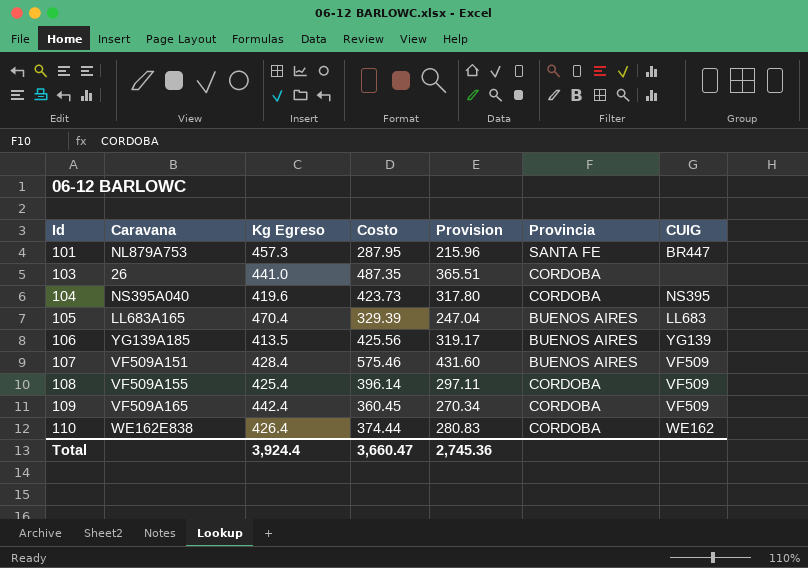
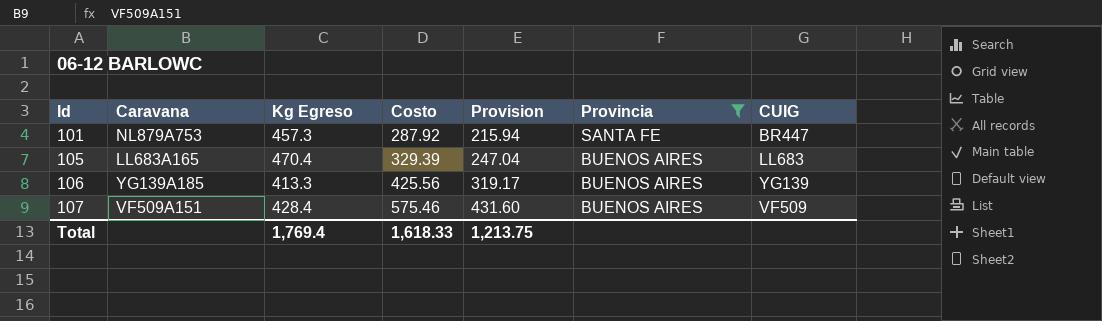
filter: none -> Provincia != CORDOBA
101 | Costo: 287.95 -> 287.92
101 | Provision: 215.96 -> 215.94
106 | Kg Egreso: 413.5 -> 413.3
Total | Kg Egreso: 3,924.4 -> 1,769.4
Total | Costo: 3,660.47 -> 1,618.33
Total | Provision: 2,745.36 -> 1,213.75

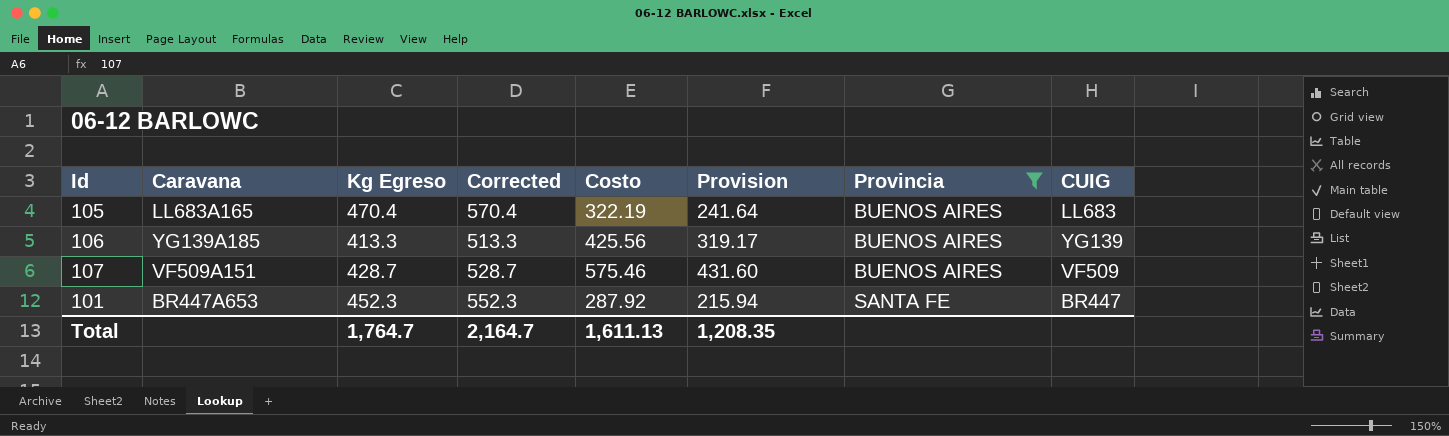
row order: Id ascending -> Provincia ascending
column Corrected | formula: none -> [Kg Egreso] + 100
105 | Costo: 329.39 -> 322.19
105 | Provision: 247.04 -> 241.64
107 | Kg Egreso: 428.4 -> 428.7
101 | Caravana: NL879A753 -> BR447A653
101 | Kg Egreso: 457.3 -> 452.3
Total | Kg Egreso: 1,769.4 -> 1,764.7
Total | Costo: 1,618.33 -> 1,611.13
Total | Provision: 1,213.75 -> 1,208.35

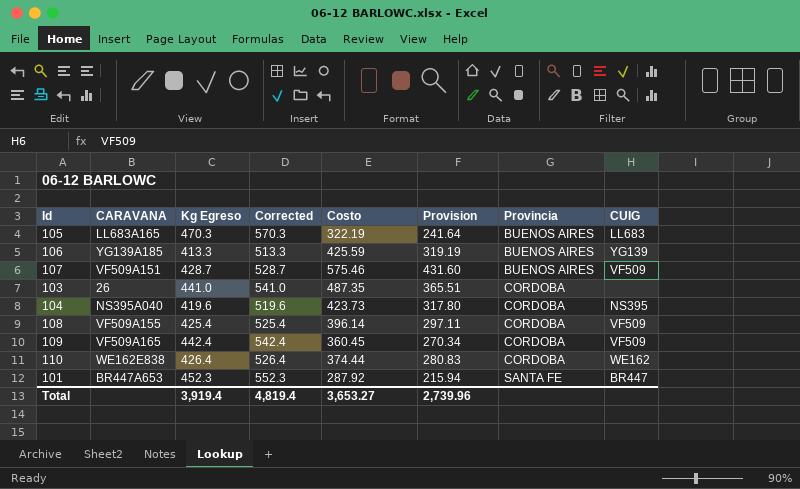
filter: Provincia != CORDOBA -> none
column name: Caravana -> CARAVANA
105 | Kg Egreso: 470.4 -> 470.3
105 | Corrected: 570.4 -> 570.3
106 | Costo: 425.56 -> 425.59
106 | Provision: 319.17 -> 319.19
Total | Kg Egreso: 1,764.7 -> 3,919.4
Total | Corrected: 2,164.7 -> 4,819.4
Total | Costo: 1,611.13 -> 3,653.27
Total | Provision: 1,208.35 -> 2,739.96

